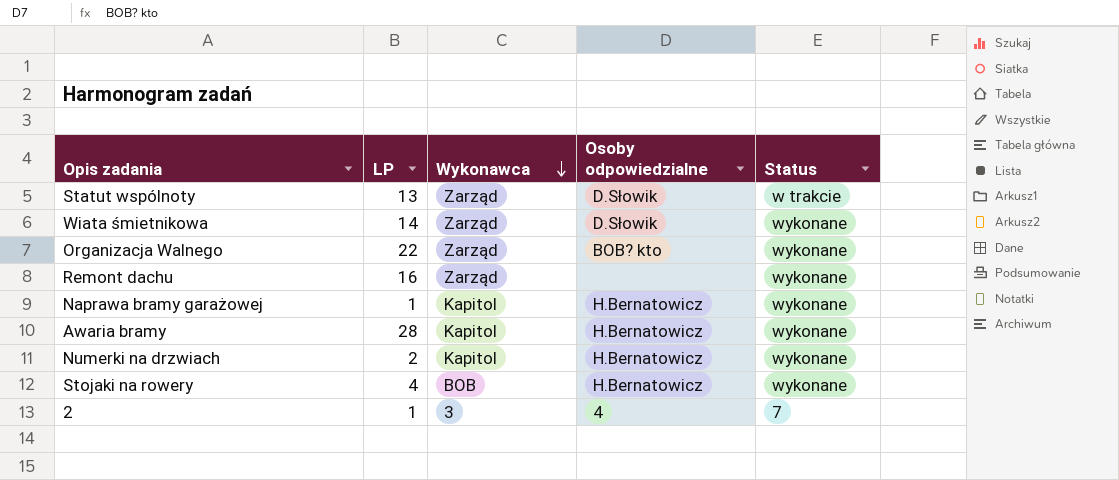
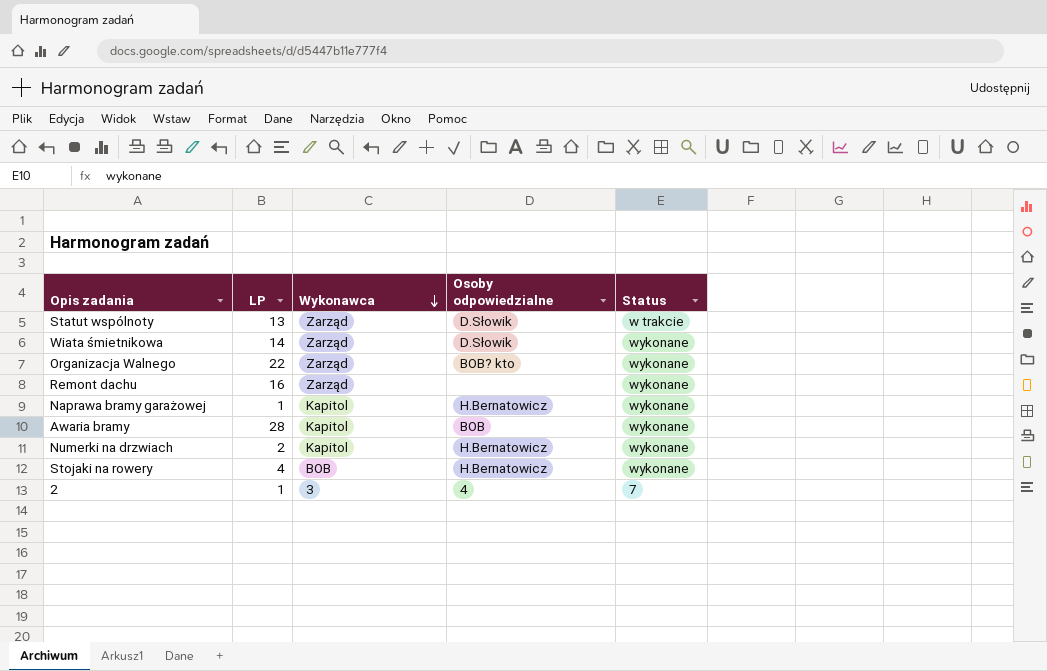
Awaria bramy | Osoby odpowiedzialne: H.Bernatowicz -> BOB

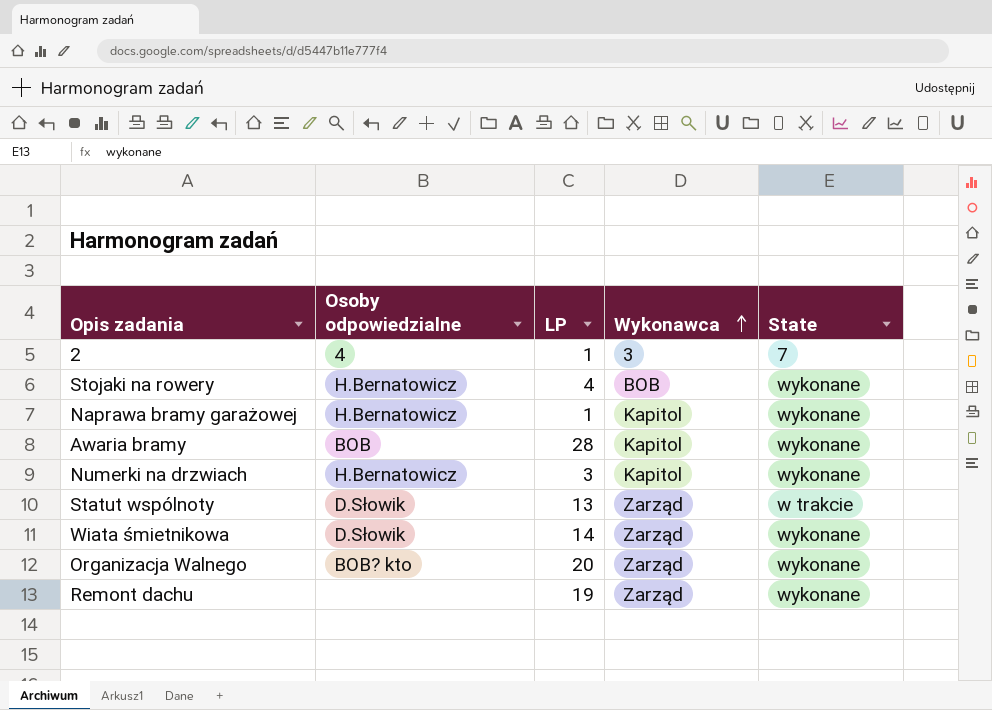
row order: Wykonawca descending -> Wykonawca ascending
column Osoby odpowiedzialne | position: 4 -> 2
column name: Status -> State
Numerki na drzwiach | LP: 2 -> 3
Organizacja Walnego | LP: 22 -> 20
Remont dachu | LP: 16 -> 19

